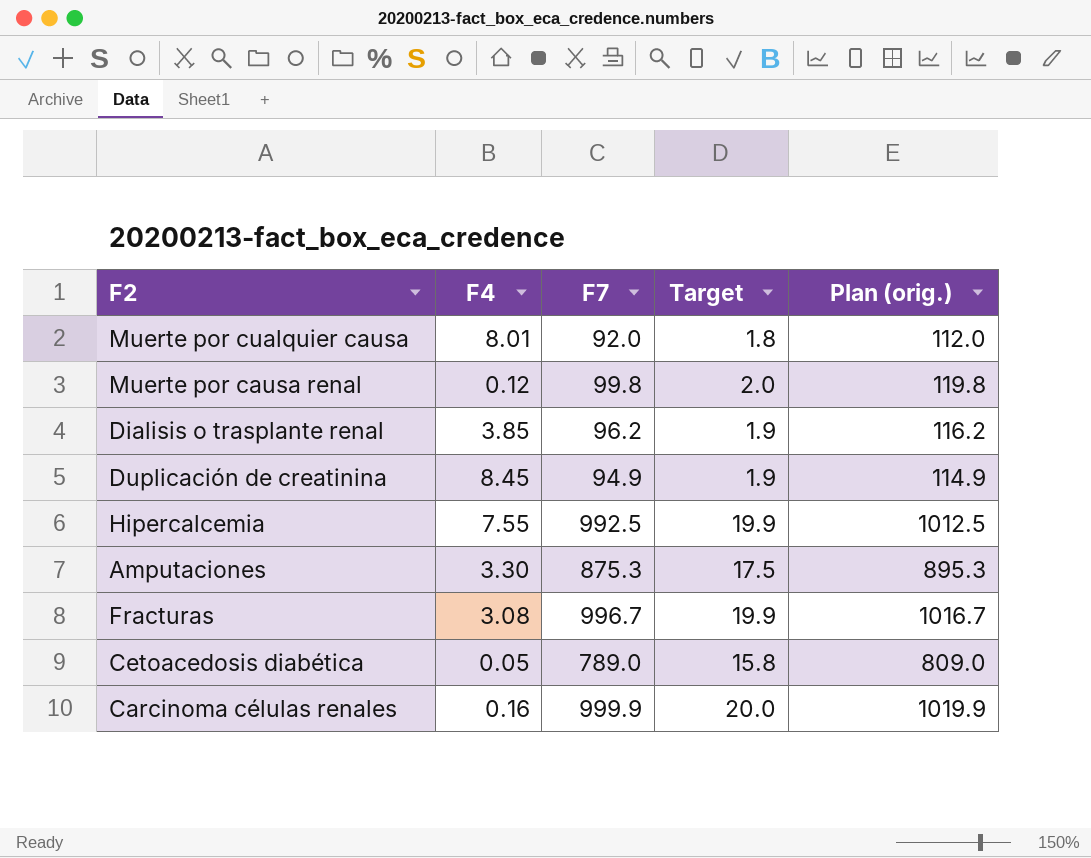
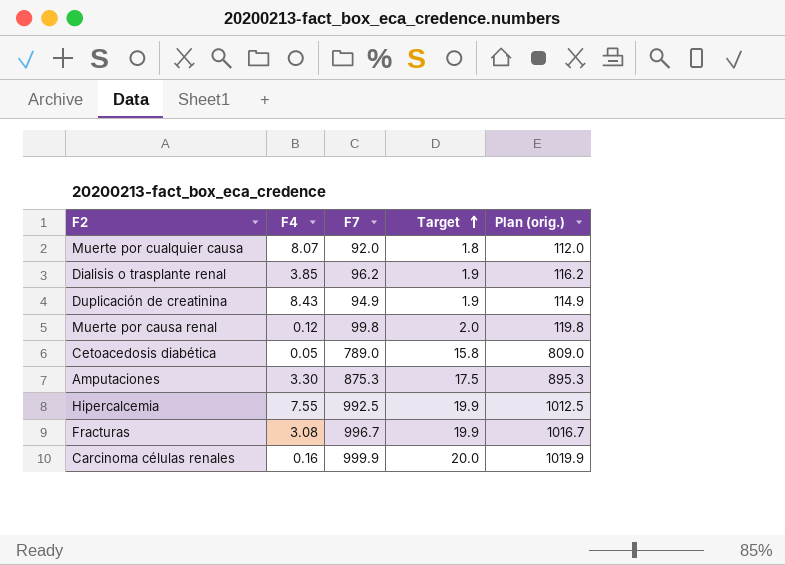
row order: none -> Target ascending
Muerte por cualquier causa | F4: 8.01 -> 8.07
Duplicación de creatinina | F4: 8.45 -> 8.43

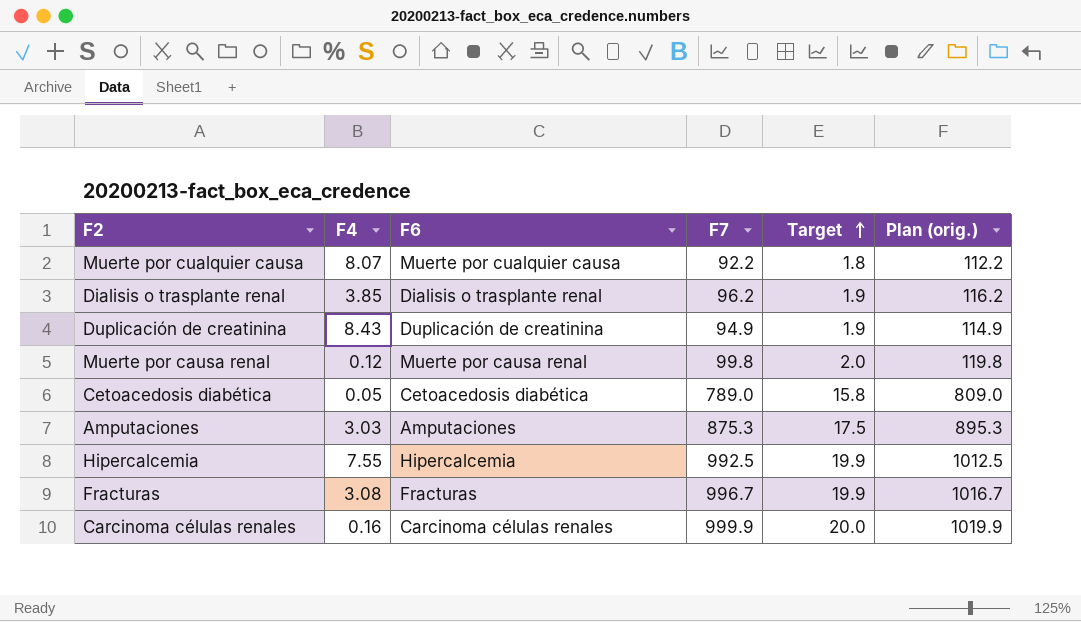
column F6 | position: none -> 3
Muerte por cualquier causa | F7: 92.0 -> 92.2
Muerte por cualquier causa | Plan (orig.): 112.0 -> 112.2
Amputaciones | F4: 3.30 -> 3.03

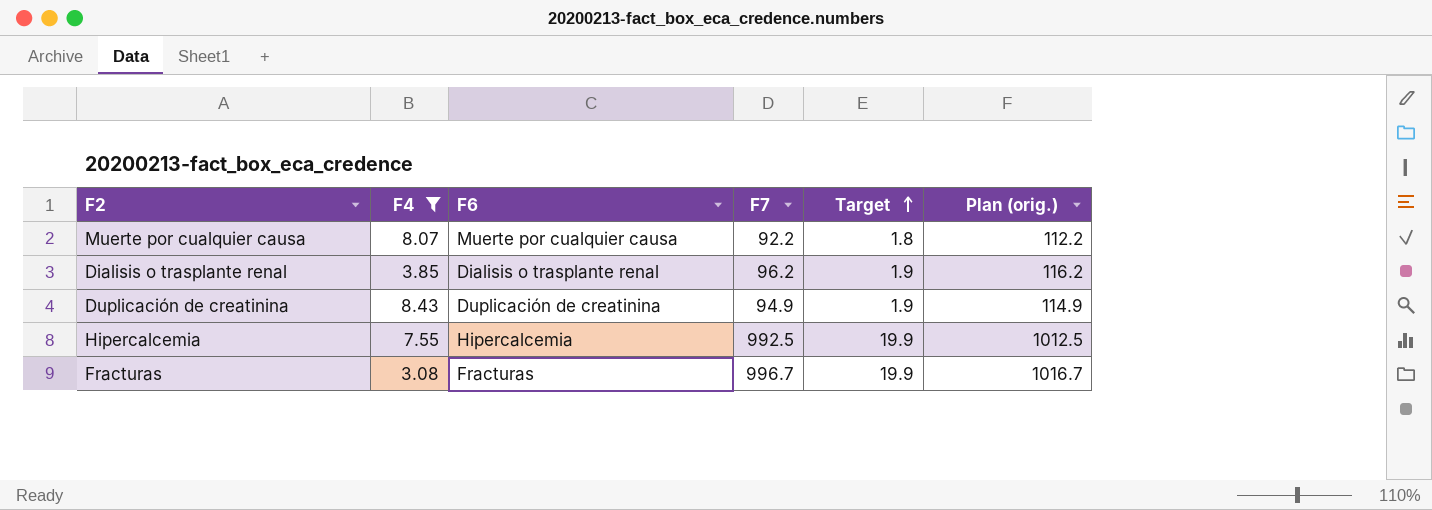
filter: none -> F4 >= 3.08

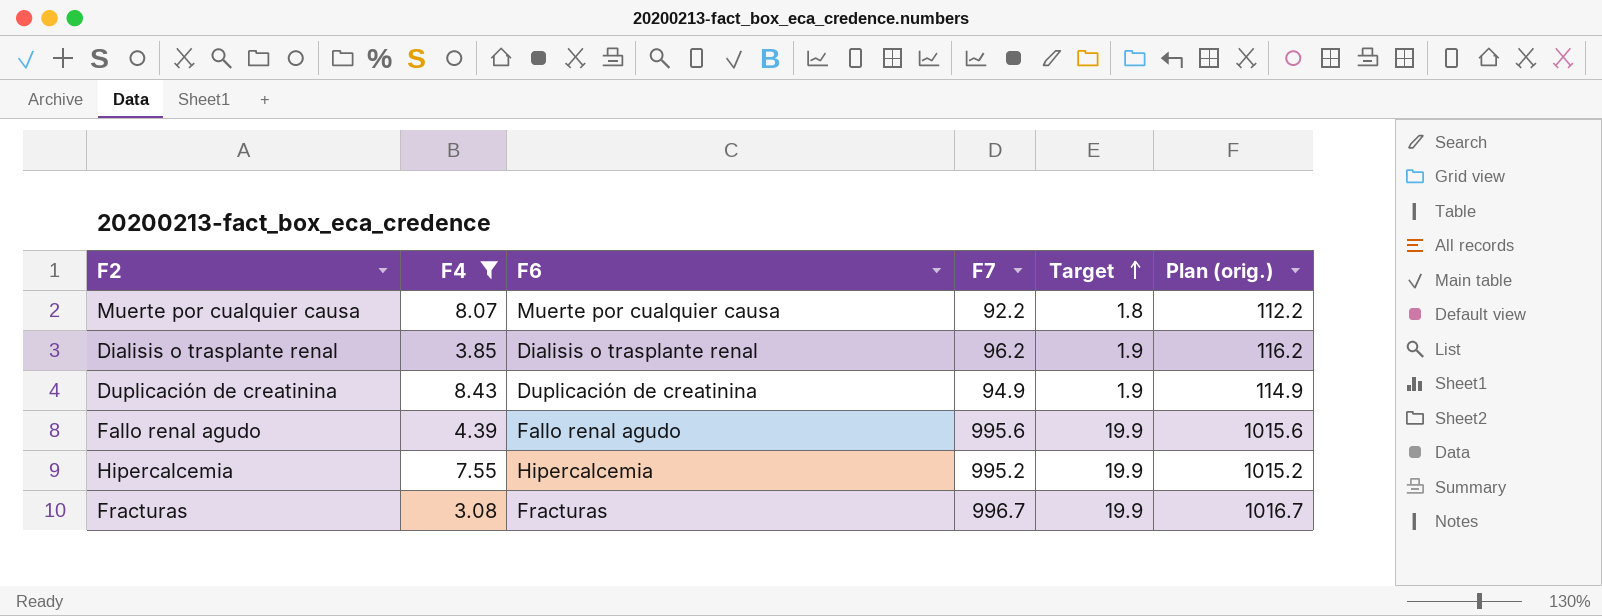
row Fallo renal agudo: none -> 4.39 | Fallo renal agudo | 995.6 | 19.9 | 1015.6
Hipercalcemia | F7: 992.5 -> 995.2
Hipercalcemia | Plan (orig.): 1012.5 -> 1015.2

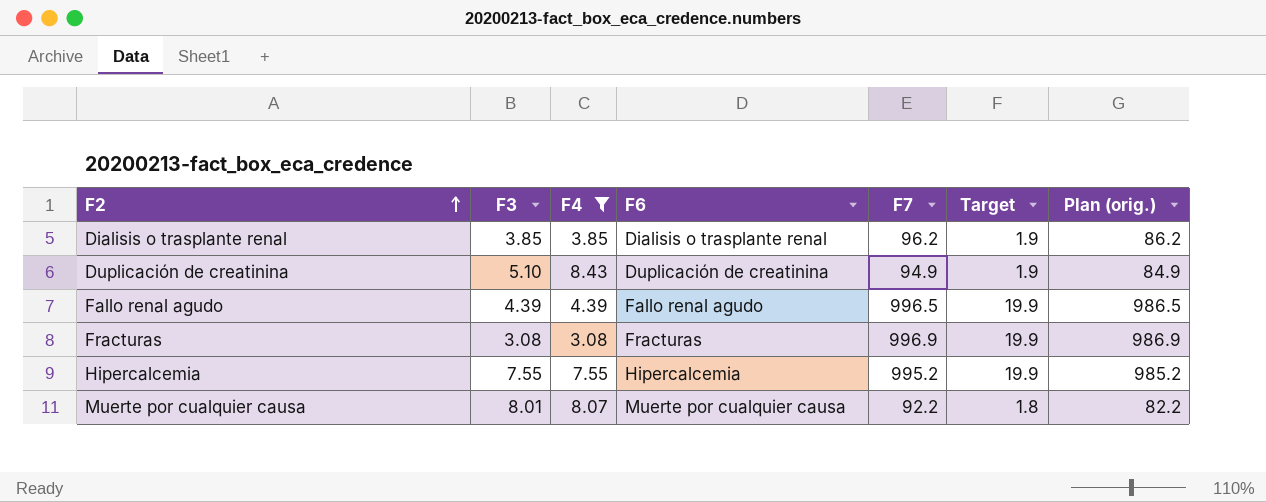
row order: Target ascending -> F2 ascending
column F3 | position: none -> 2
column Plan (orig.) | formula: [F7] + 20 -> [F7] - 10
Fallo renal agudo | F7: 995.6 -> 996.5
Fracturas | F7: 996.7 -> 996.9

